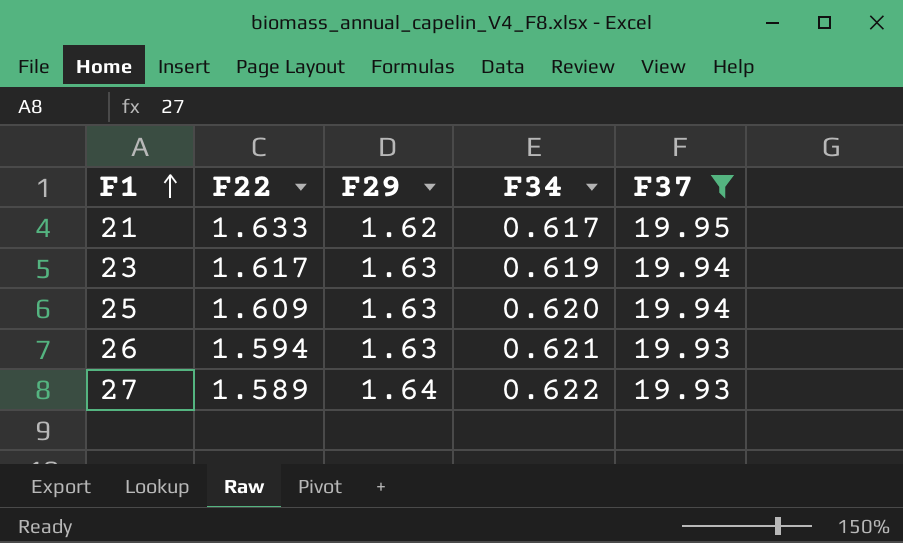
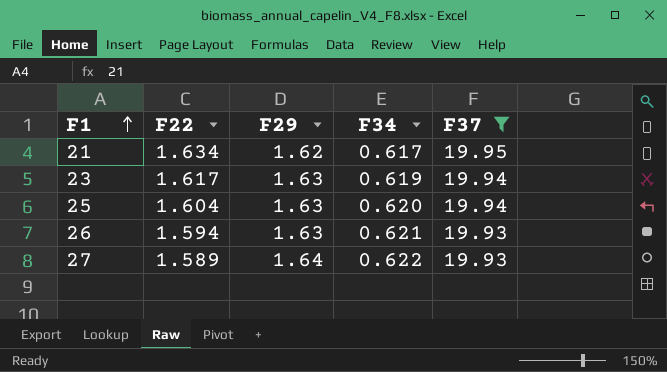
21 | F22: 1.633 -> 1.634
25 | F22: 1.609 -> 1.604

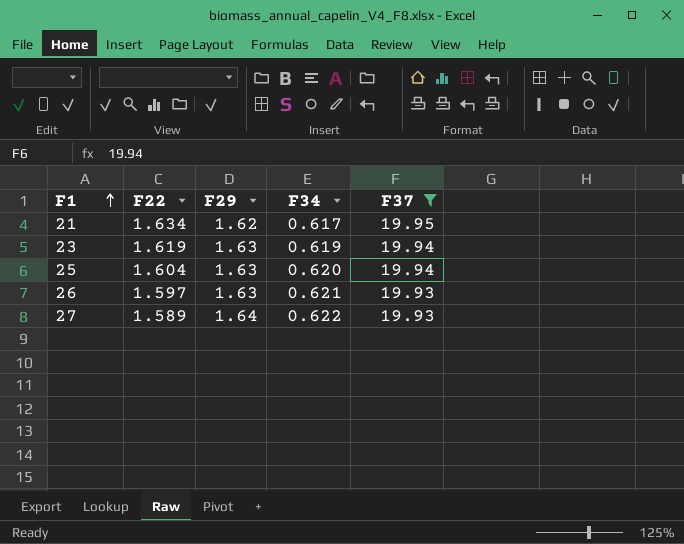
23 | F22: 1.617 -> 1.619
26 | F22: 1.594 -> 1.597

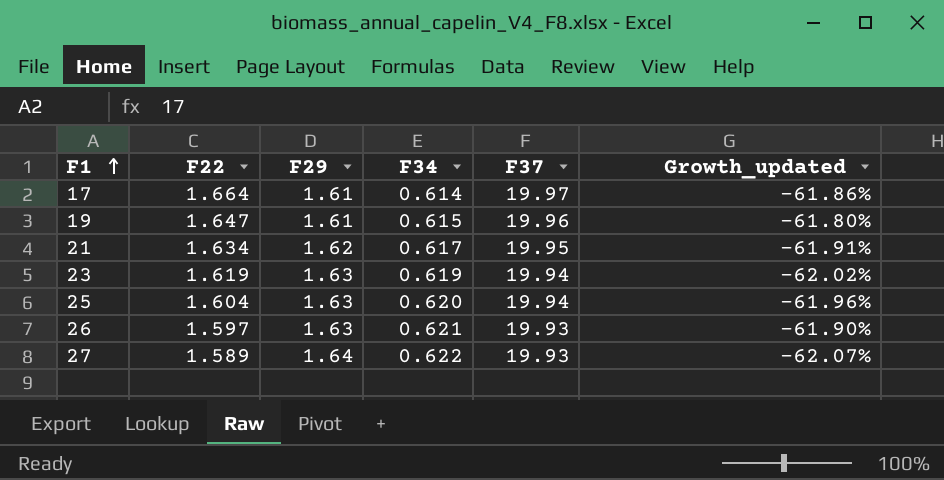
filter: F37 <= 19.95 -> none
column Growth_updated | formula: none -> ([F34] - [F29]) / [F29]

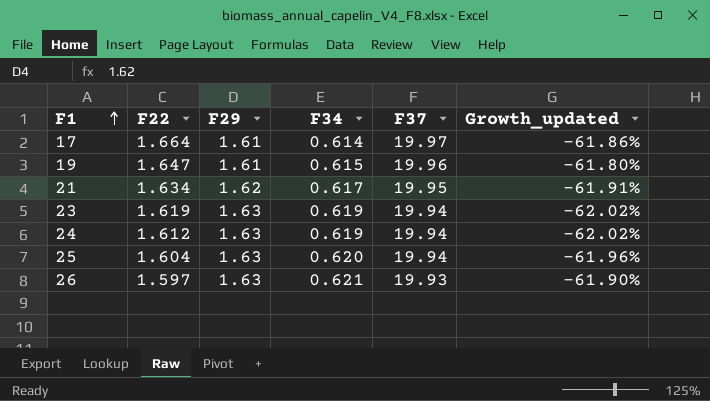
row 27: 1.589 | 1.64 | 0.622 | 19.93 | -62.07% -> none
row 24: none -> 1.612 | 1.63 | 0.619 | 19.94 | -62.02%

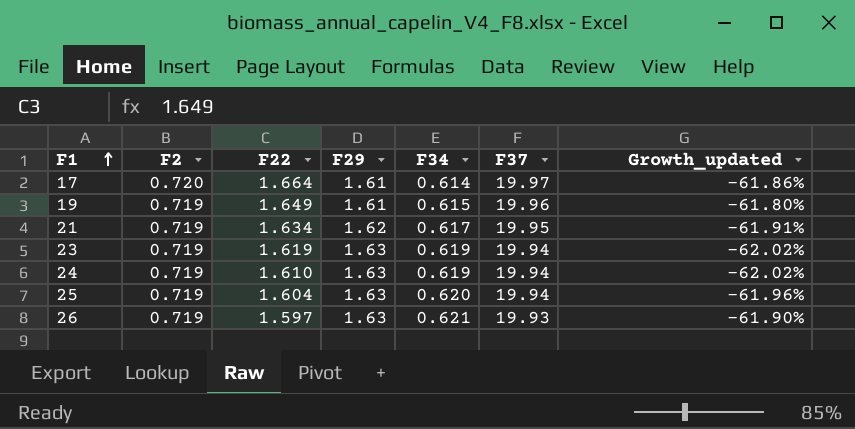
column F2 | position: none -> 2
19 | F22: 1.647 -> 1.649
24 | F22: 1.612 -> 1.610

